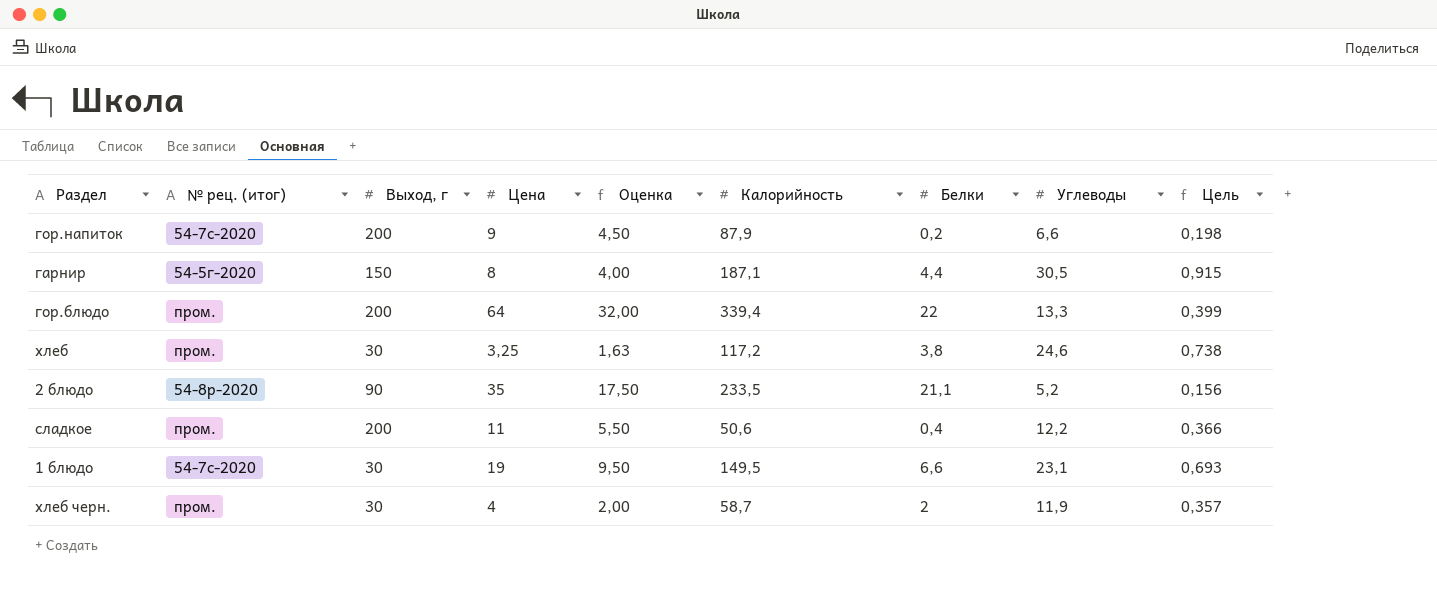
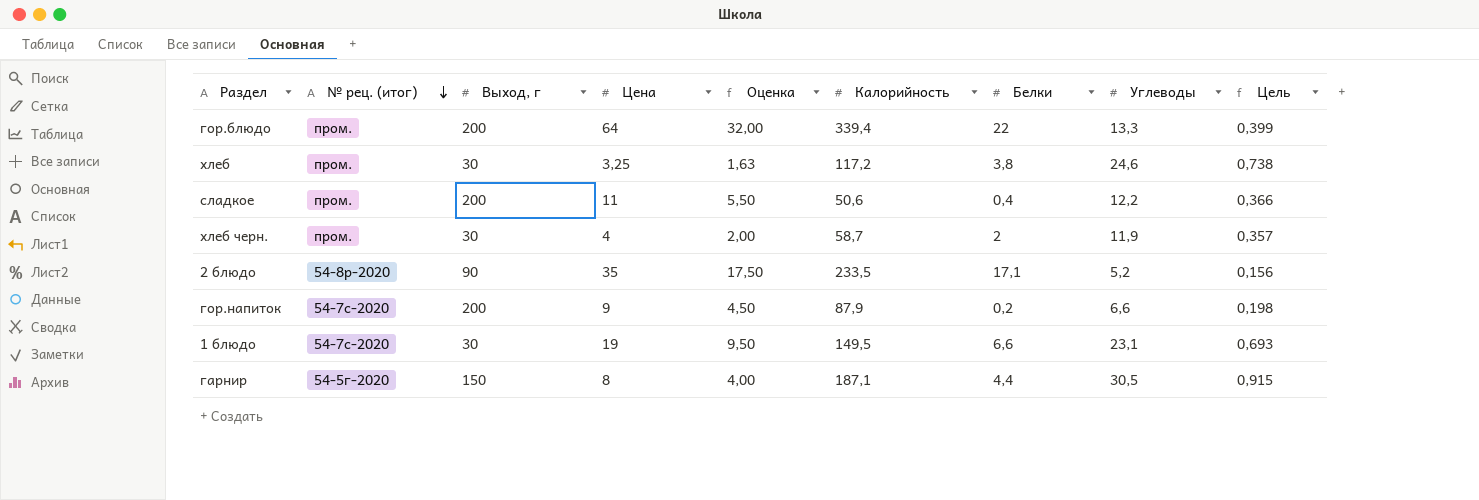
row order: none -> № рец. (итог) descending
2 блюдо | Белки: 21,1 -> 17,1

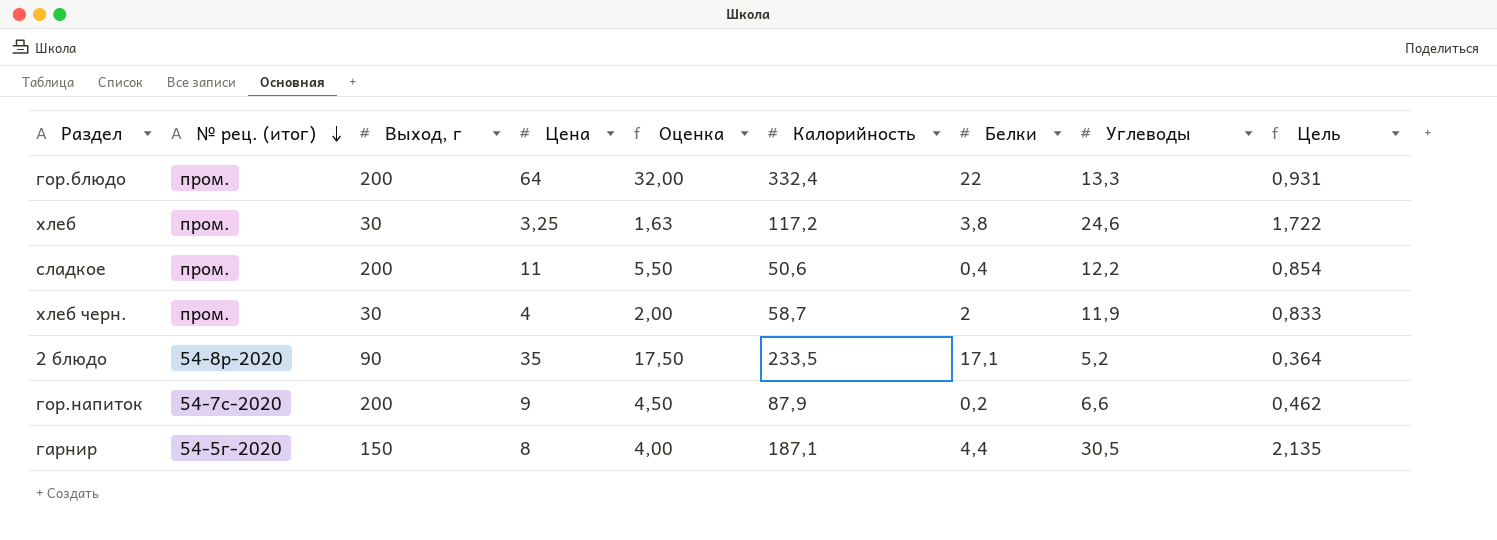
column Цель | formula: [Углеводы] * 0,03 -> [Углеводы] * 0,07
row 1 блюдо: 54-7c-2020 | 30 | 19 | 9,50 | 149,5 | 6,6 | 23,1 | 0,693 -> none
гор.блюдо | Калорийность: 339,4 -> 332,4

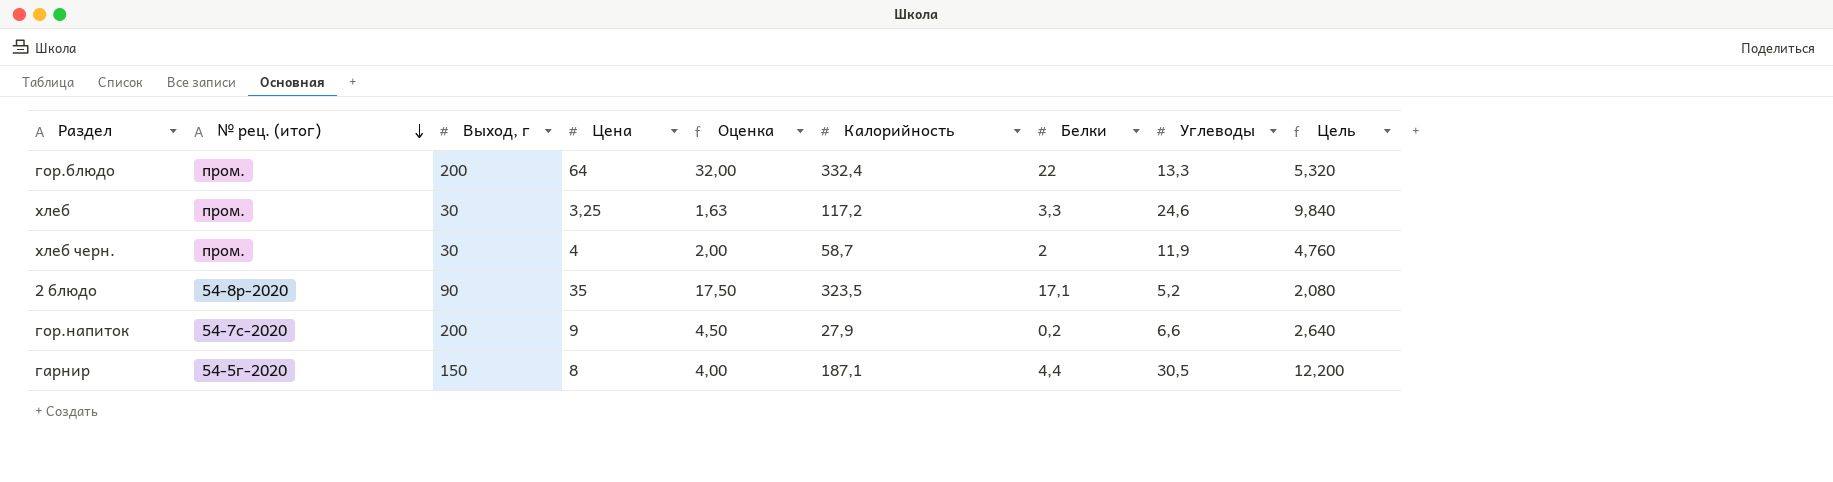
column Цель | formula: [Углеводы] * 0,07 -> [Углеводы] * 0,4
row сладкое: пром. | 200 | 11 | 5,50 | 50,6 | 0,4 | 12,2 | 0,854 -> none
хлеб | Белки: 3,8 -> 3,3
2 блюдо | Калорийность: 233,5 -> 323,5
гор.напиток | Калорийность: 87,9 -> 27,9

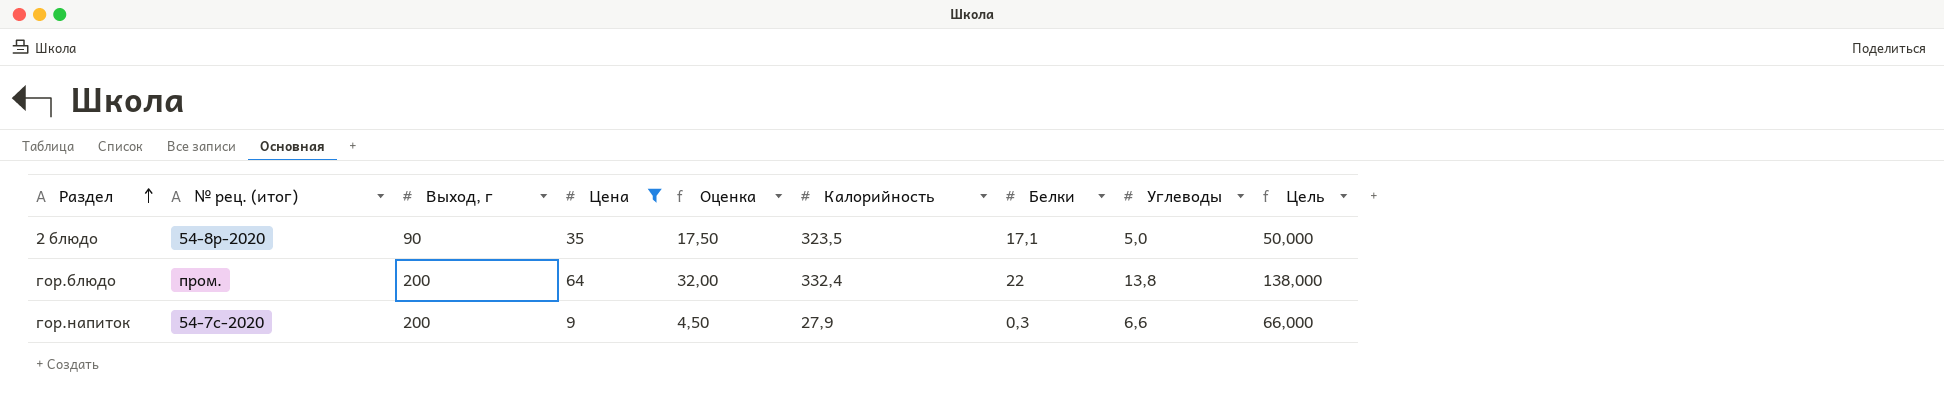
filter: none -> Цена >= 9
row order: № рец. (итог) descending -> Раздел ascending
column Цель | formula: [Углеводы] * 0,4 -> [Углеводы] * 10
2 блюдо | Углеводы: 5,2 -> 5,0
гор.блюдо | Углеводы: 13,3 -> 13,8
гор.напиток | Белки: 0,2 -> 0,3

